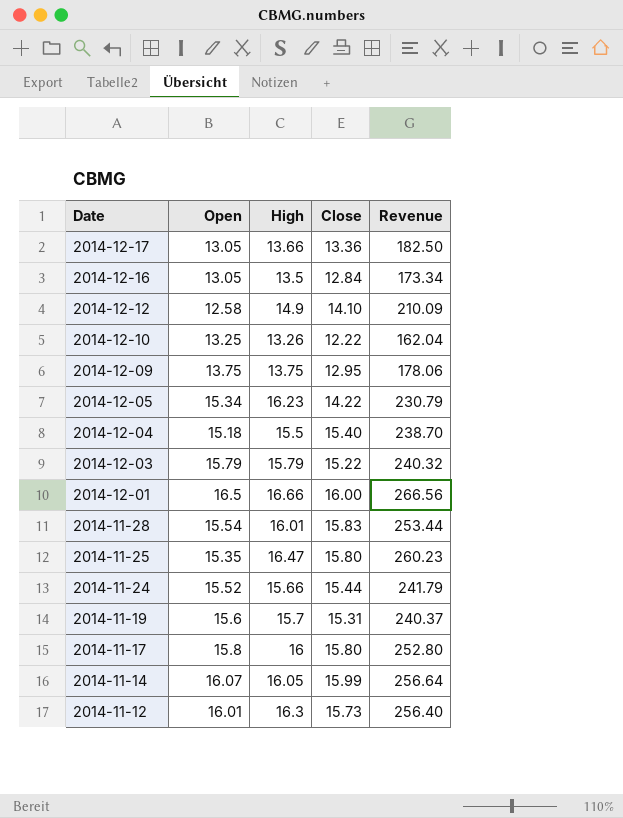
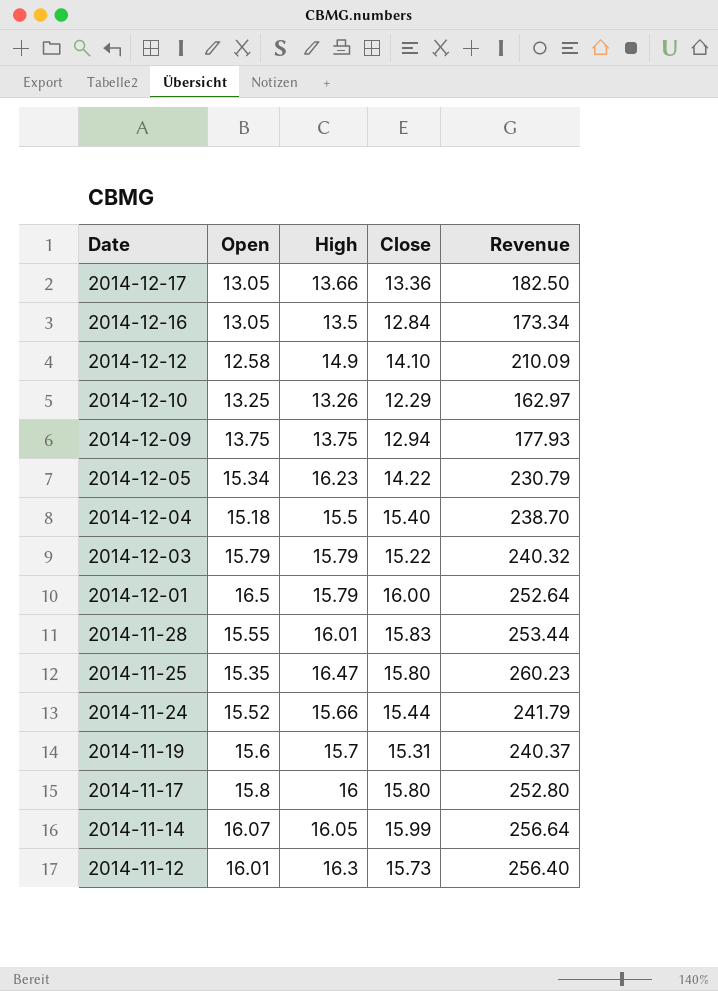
2014-12-10 | Close: 12.22 -> 12.29
2014-12-10 | Revenue: 162.04 -> 162.97
2014-12-09 | Close: 12.95 -> 12.94
2014-12-09 | Revenue: 178.06 -> 177.93
2014-12-01 | High: 16.66 -> 15.79
2014-12-01 | Revenue: 266.56 -> 252.64
2014-11-28 | Open: 15.54 -> 15.55

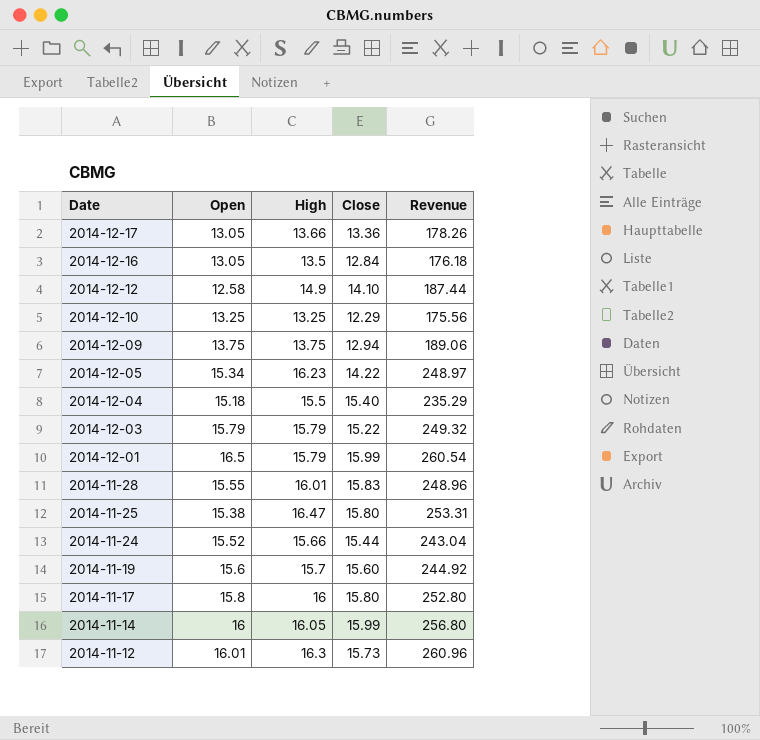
column Revenue | formula: [High] * [Close] -> [Open] * [High]
2014-12-10 | High: 13.26 -> 13.25
2014-12-01 | Close: 16.00 -> 15.99
2014-11-25 | Open: 15.35 -> 15.38
2014-11-19 | Close: 15.31 -> 15.60
2014-11-14 | Open: 16.07 -> 16

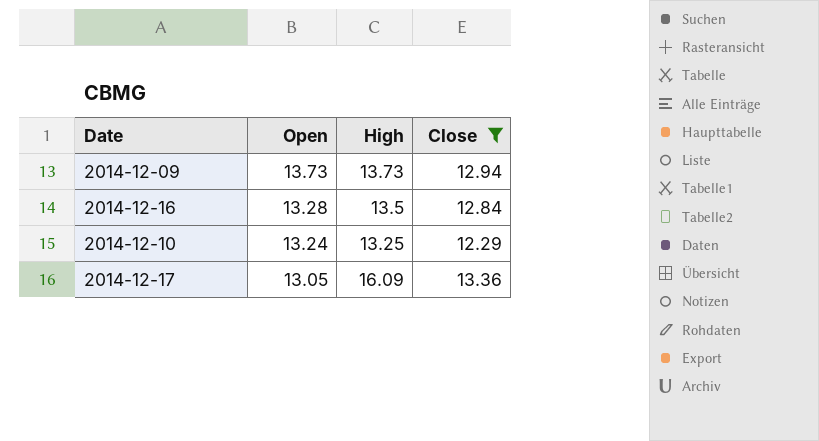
filter: none -> Close <= 13.36
row order: Date descending -> Open descending
column Revenue | formula: [Open] * [High] -> none
2014-12-09 | Open: 13.75 -> 13.73
2014-12-09 | High: 13.75 -> 13.73
2014-12-16 | Open: 13.05 -> 13.28
2014-12-10 | Open: 13.25 -> 13.24
2014-12-17 | High: 13.66 -> 16.09

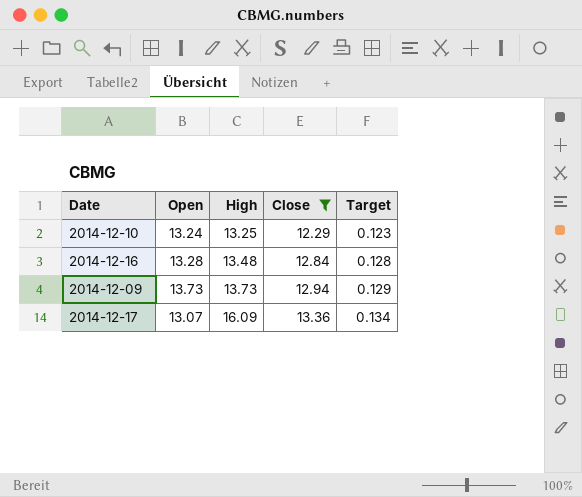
row order: Open descending -> High ascending
column Target | formula: none -> [Close] * 0.01
2014-12-16 | High: 13.5 -> 13.48
2014-12-17 | Open: 13.05 -> 13.07

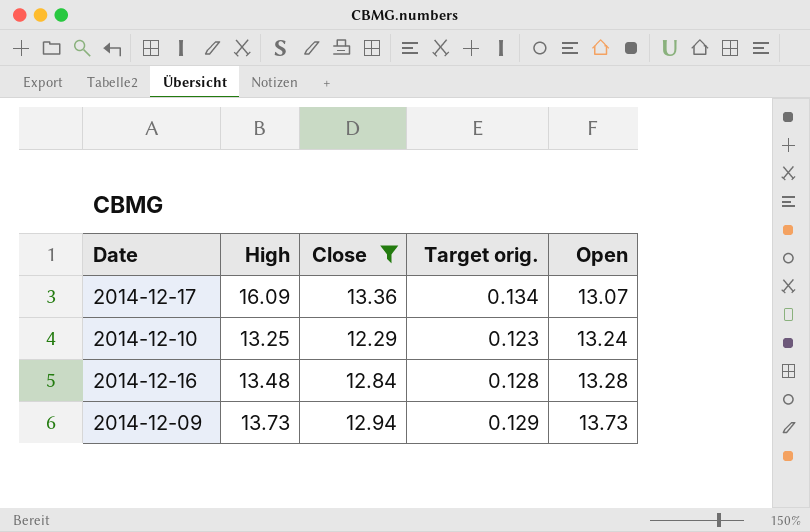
row order: High ascending -> Open ascending
column name: Target -> Target orig.
column Open | position: 2 -> 5

